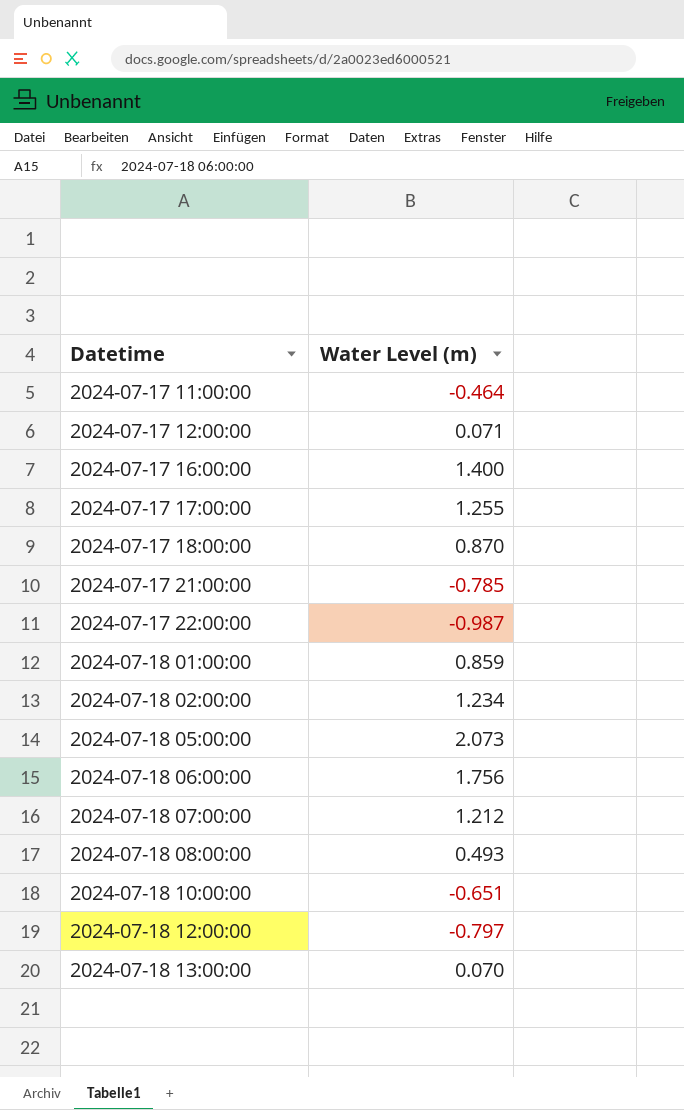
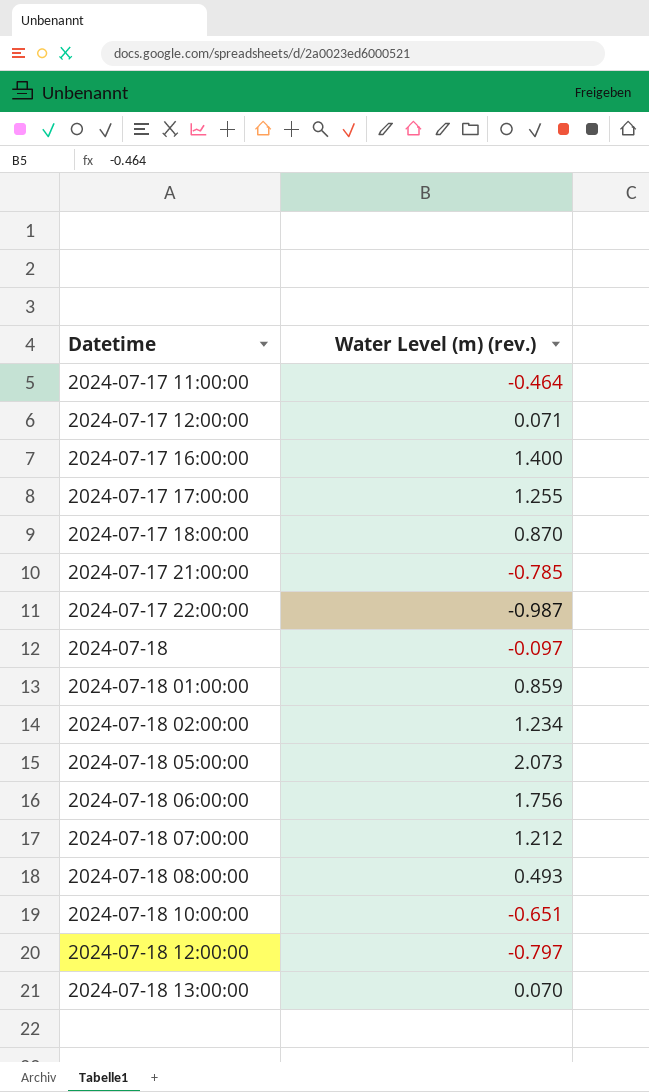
column name: Water Level (m) -> Water Level (m) (rev.)
row 2024-07-18: none -> -0.097

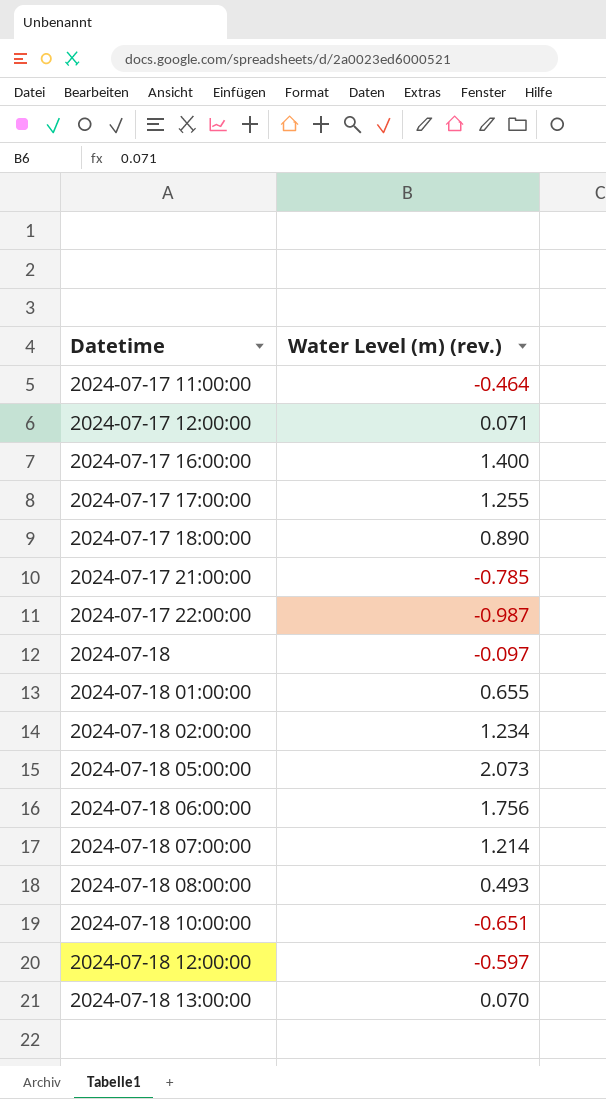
2024-07-17 18:00:00 | Water Level (m) (rev.): 0.870 -> 0.890
2024-07-18 01:00:00 | Water Level (m) (rev.): 0.859 -> 0.655
2024-07-18 07:00:00 | Water Level (m) (rev.): 1.212 -> 1.214
2024-07-18 12:00:00 | Water Level (m) (rev.): -0.797 -> -0.597

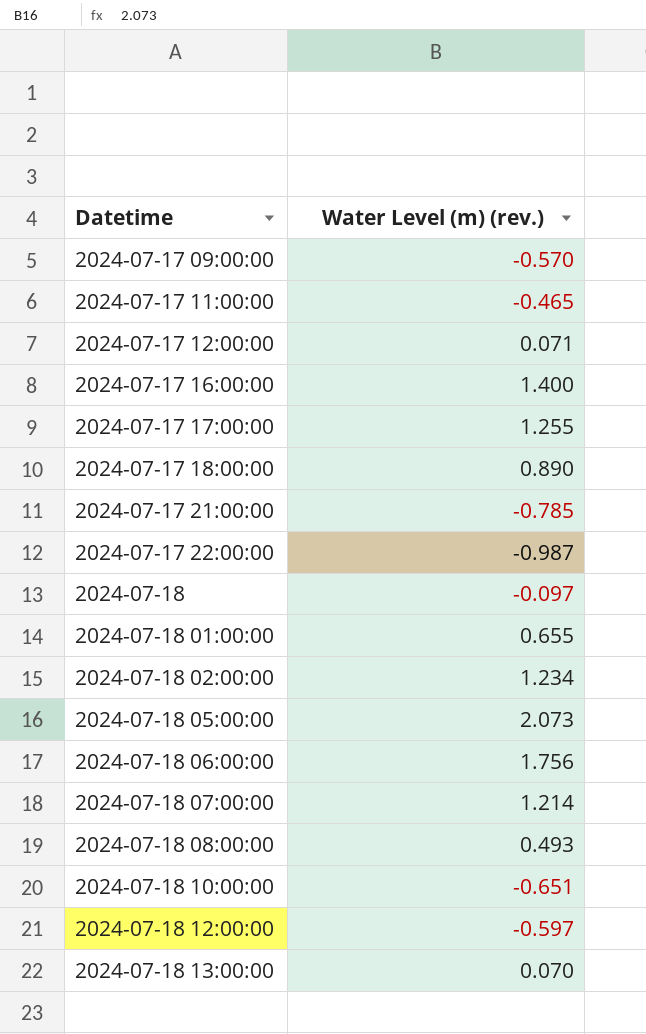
row 2024-07-17 09:00:00: none -> -0.570
2024-07-17 11:00:00 | Water Level (m) (rev.): -0.464 -> -0.465

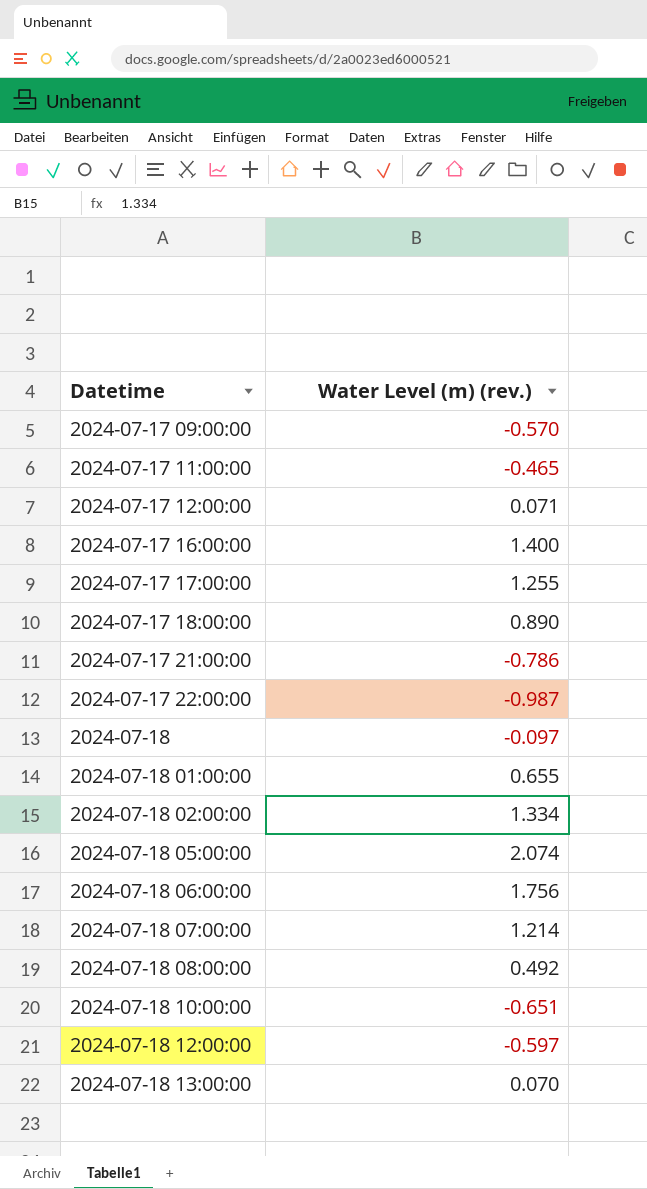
2024-07-17 21:00:00 | Water Level (m) (rev.): -0.785 -> -0.786
2024-07-18 02:00:00 | Water Level (m) (rev.): 1.234 -> 1.334
2024-07-18 05:00:00 | Water Level (m) (rev.): 2.073 -> 2.074
2024-07-18 08:00:00 | Water Level (m) (rev.): 0.493 -> 0.492

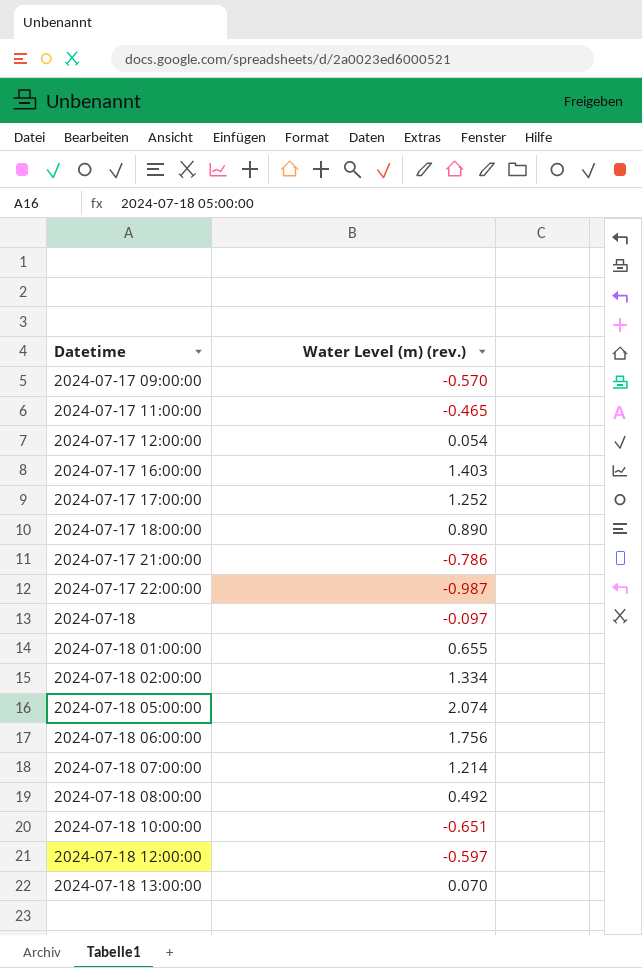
2024-07-17 12:00:00 | Water Level (m) (rev.): 0.071 -> 0.054
2024-07-17 16:00:00 | Water Level (m) (rev.): 1.400 -> 1.403
2024-07-17 17:00:00 | Water Level (m) (rev.): 1.255 -> 1.252

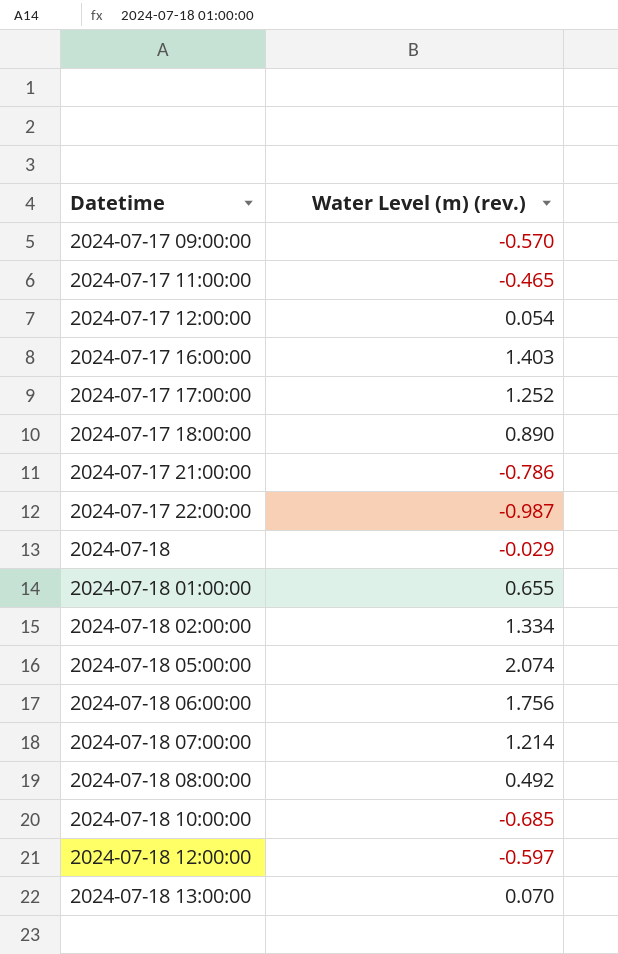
2024-07-18 | Water Level (m) (rev.): -0.097 -> -0.029
2024-07-18 10:00:00 | Water Level (m) (rev.): -0.651 -> -0.685

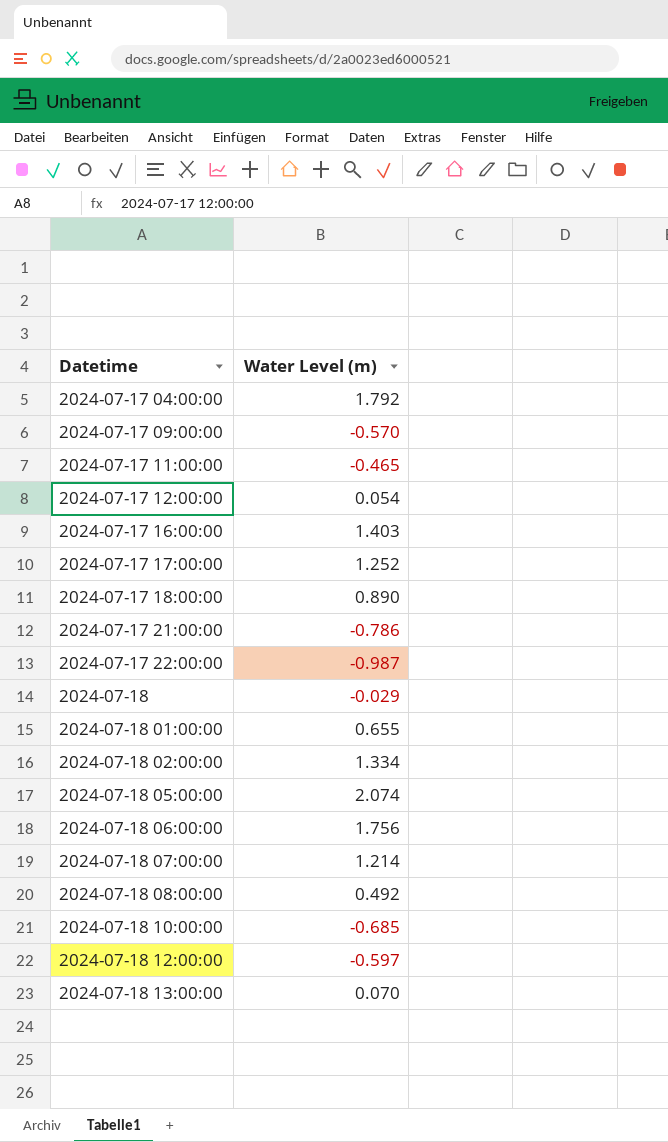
column name: Water Level (m) (rev.) -> Water Level (m)
row 2024-07-17 04:00:00: none -> 1.792

